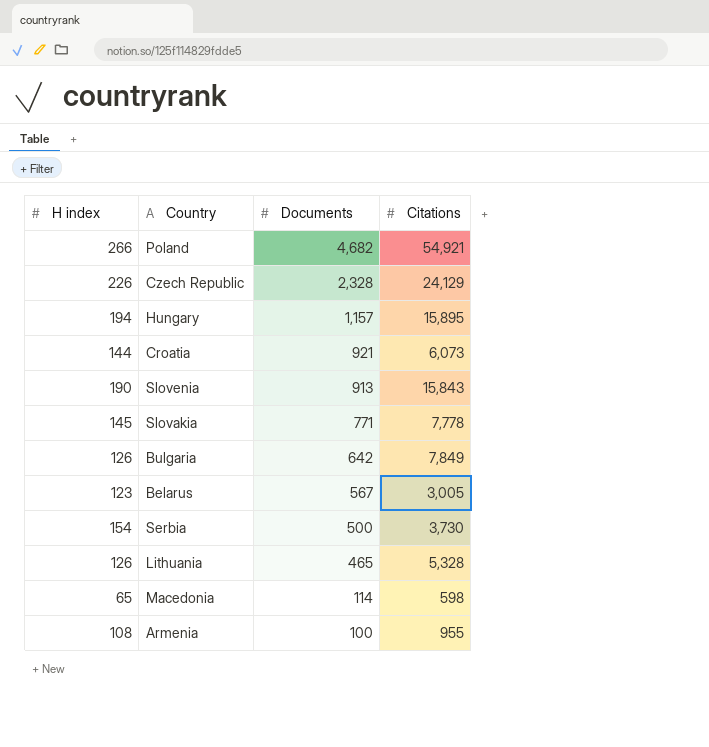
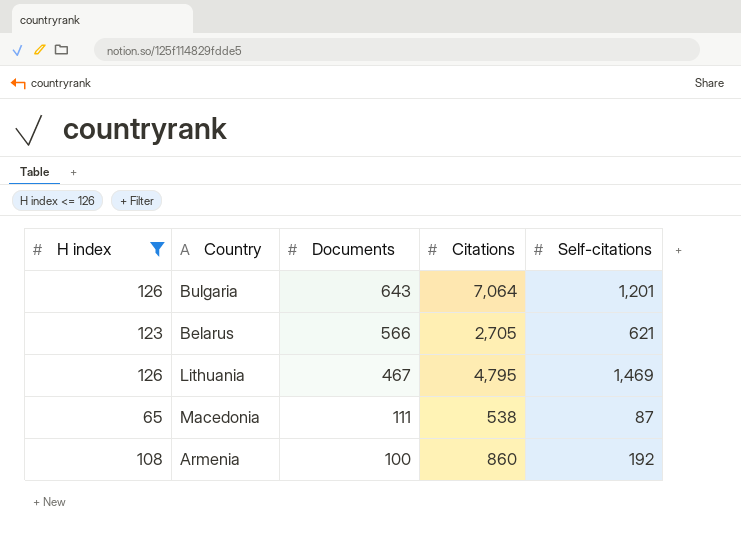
filter: none -> H index <= 126
column Self-citations | position: none -> 5
Bulgaria | Documents: 642 -> 643
Bulgaria | Citations: 7,849 -> 7,064
Belarus | Documents: 567 -> 566
Belarus | Citations: 3,005 -> 2,705
Lithuania | Documents: 465 -> 467
Lithuania | Citations: 5,328 -> 4,795
Macedonia | Documents: 114 -> 111
Macedonia | Citations: 598 -> 538
Armenia | Citations: 955 -> 860

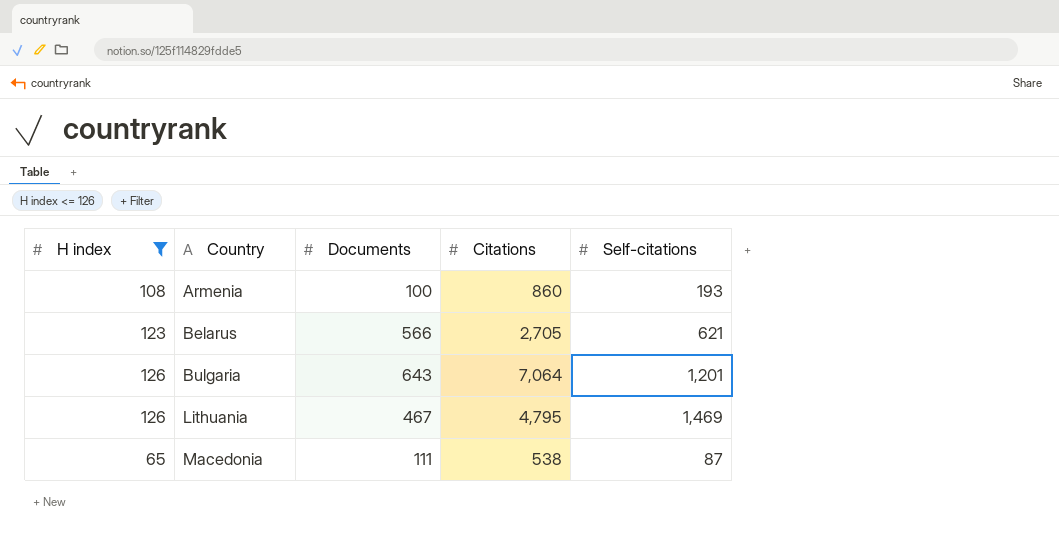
row order: Documents descending -> Country ascending
Armenia | Self-citations: 192 -> 193

